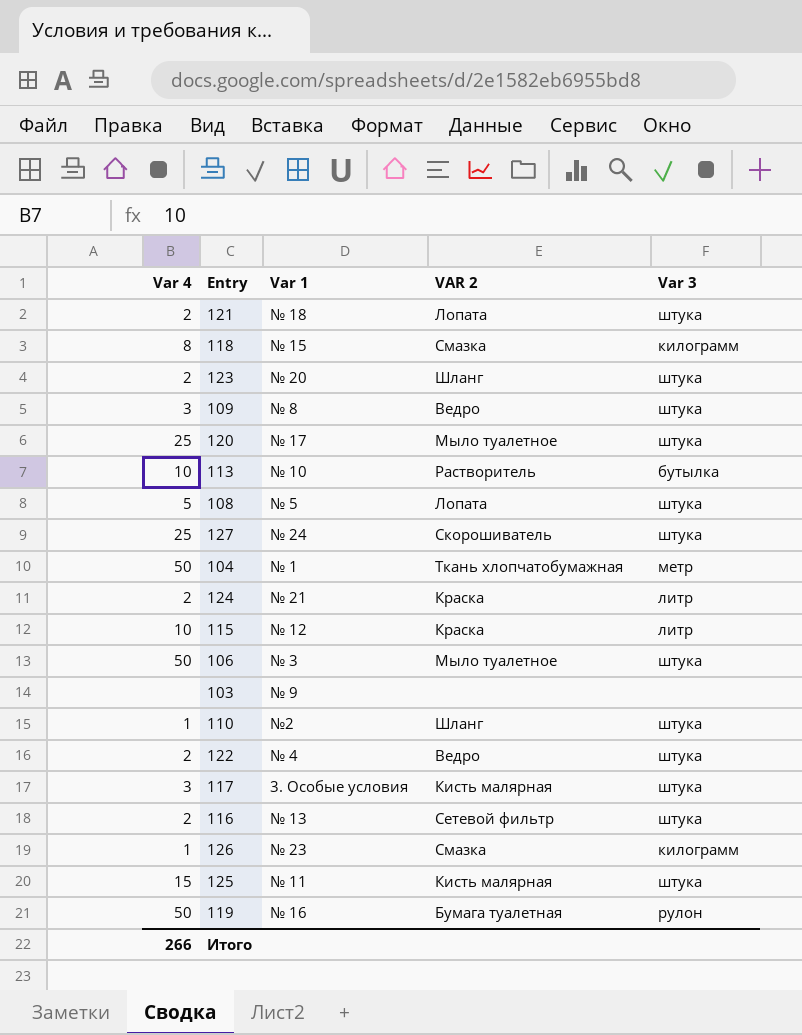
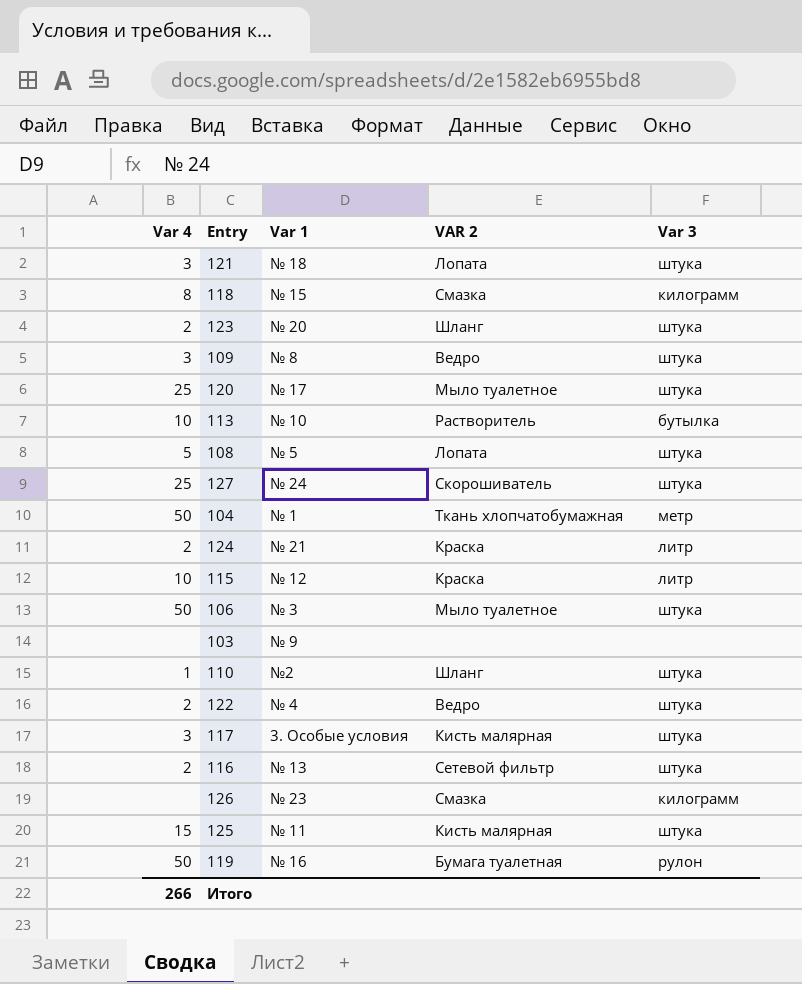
121 | Var 4: 2 -> 3
126 | Var 4: 1 -> none

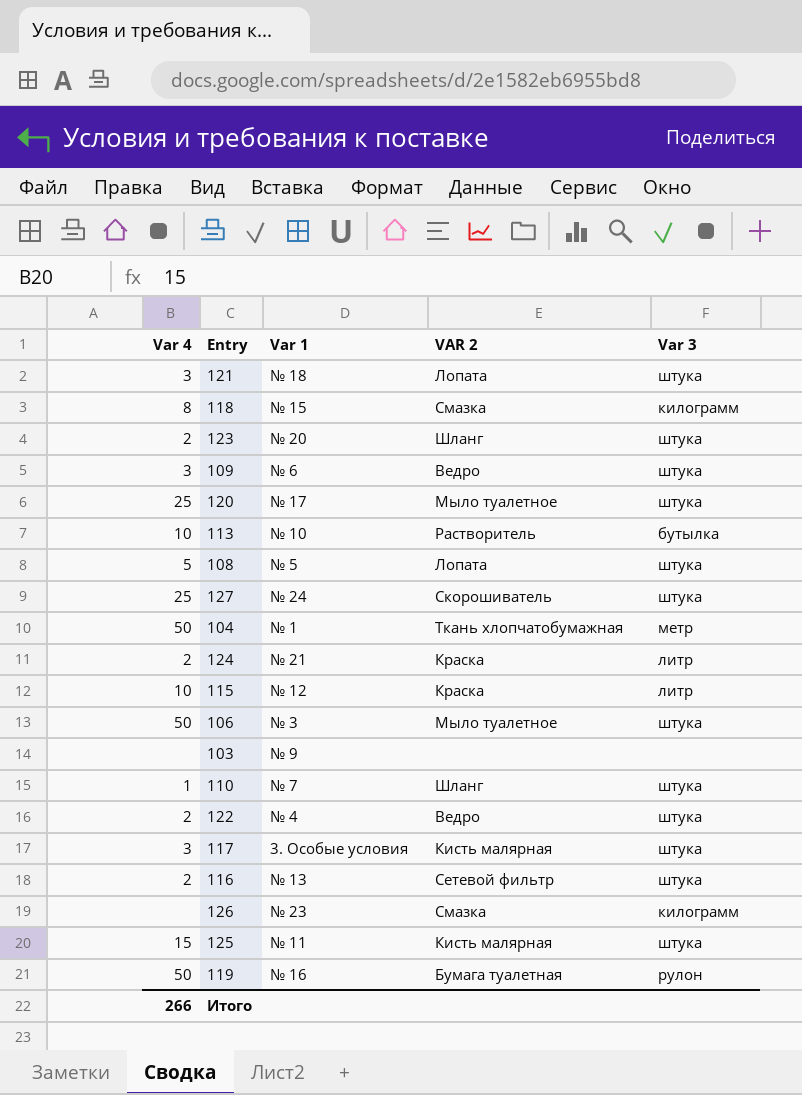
109 | Var 1: № 8 -> № 6
110 | Var 1: №2 -> № 7

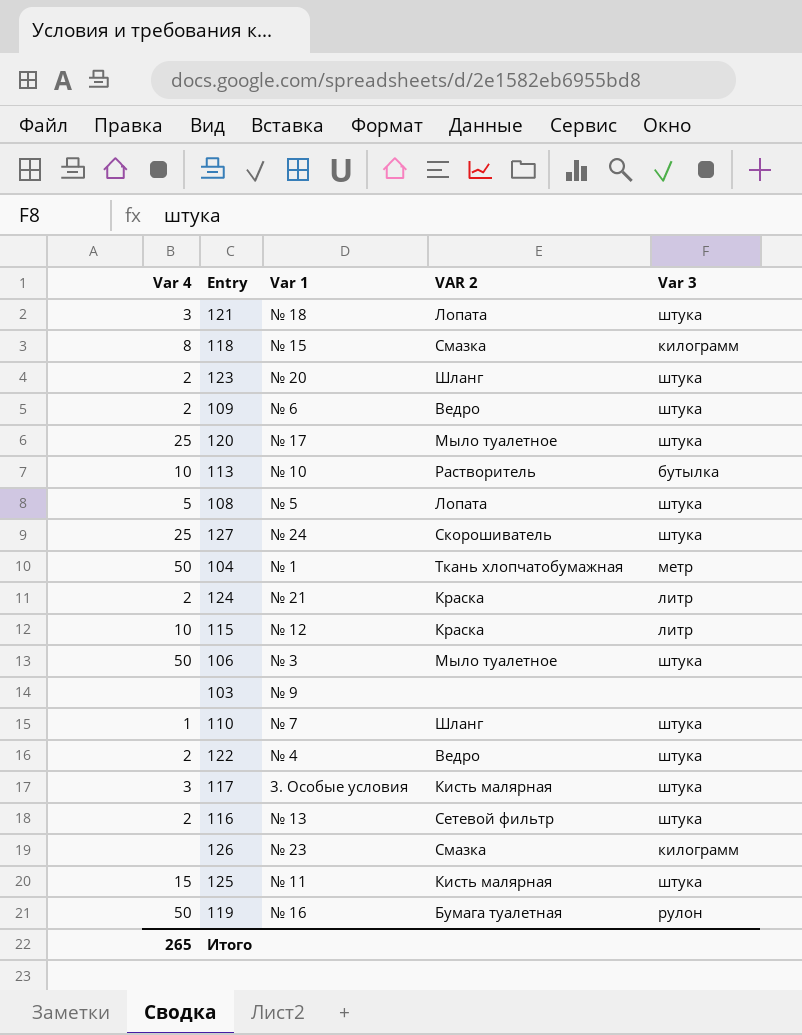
109 | Var 4: 3 -> 2
Итого | Var 4: 266 -> 265

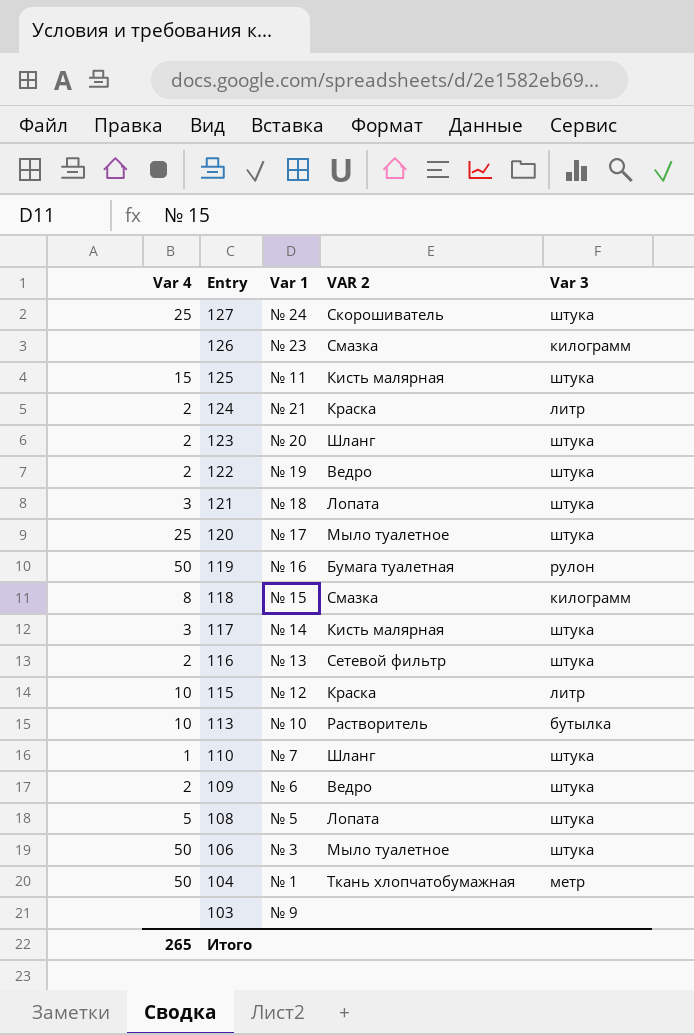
row order: none -> Entry descending
122 | Var 1: № 4 -> № 19
117 | Var 1: 3. Особые условия -> № 14

